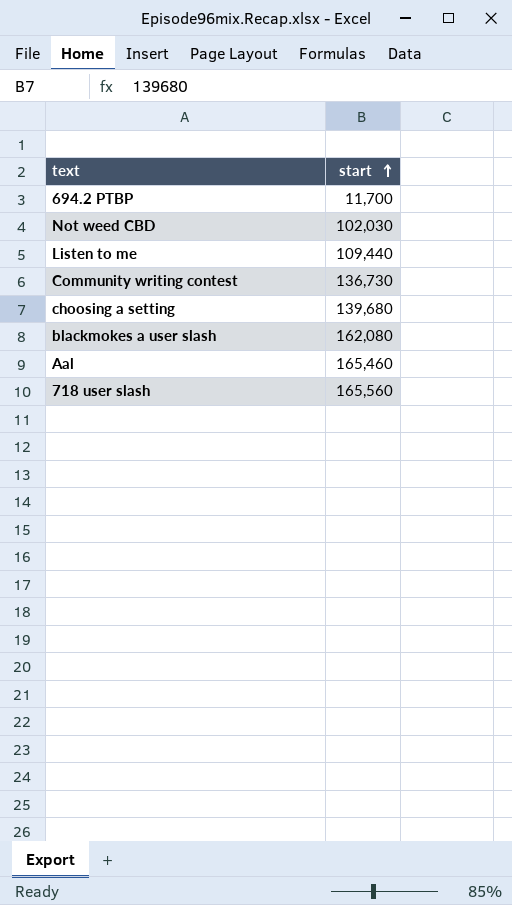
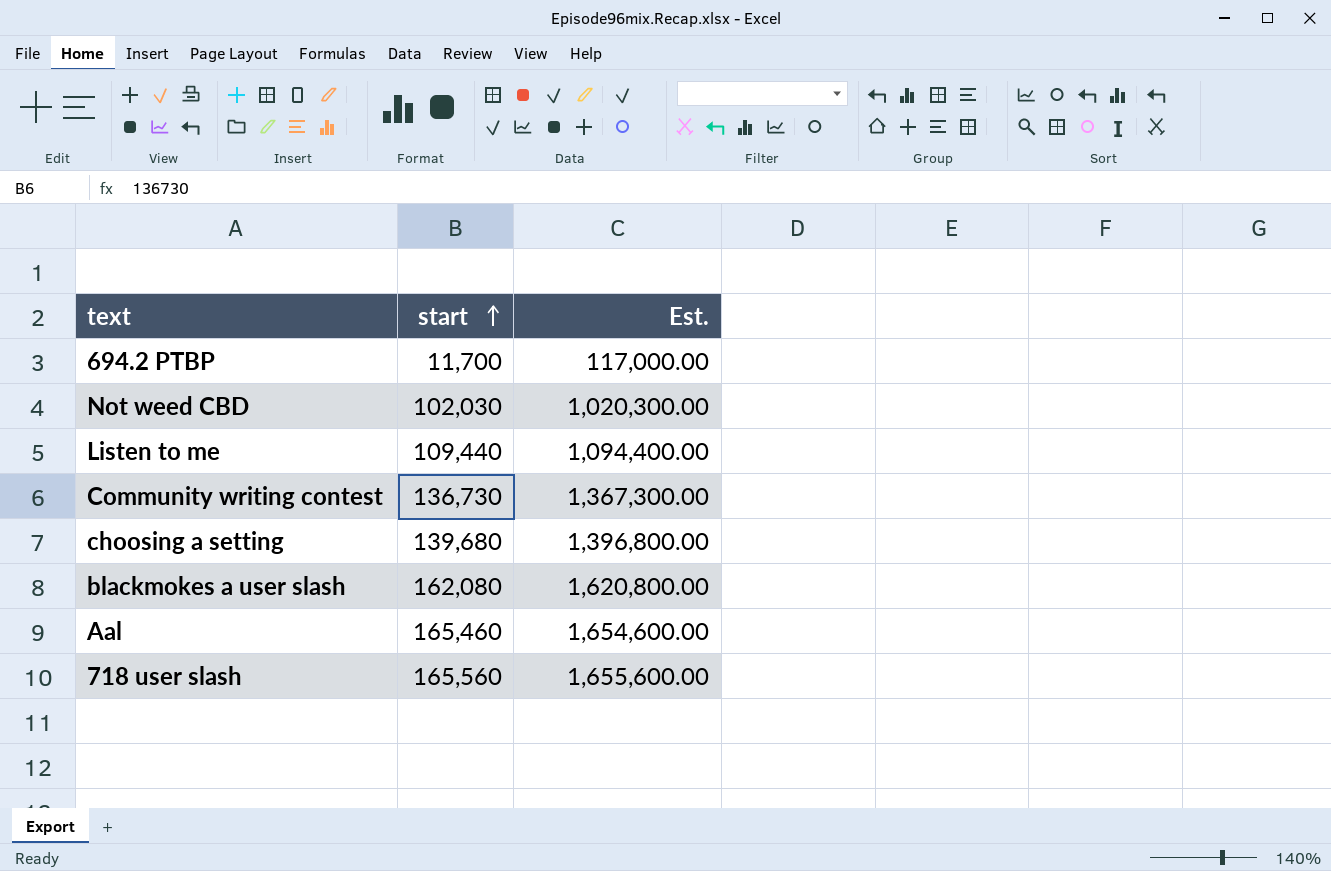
column Est. | formula: none -> [start] * 10

